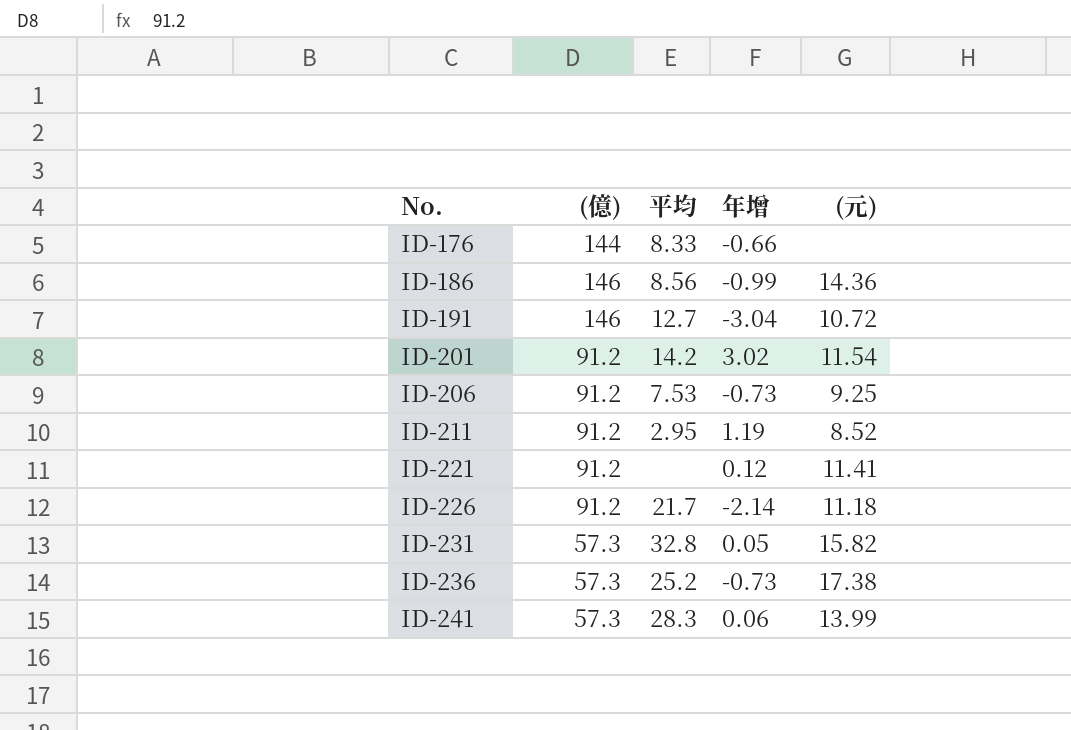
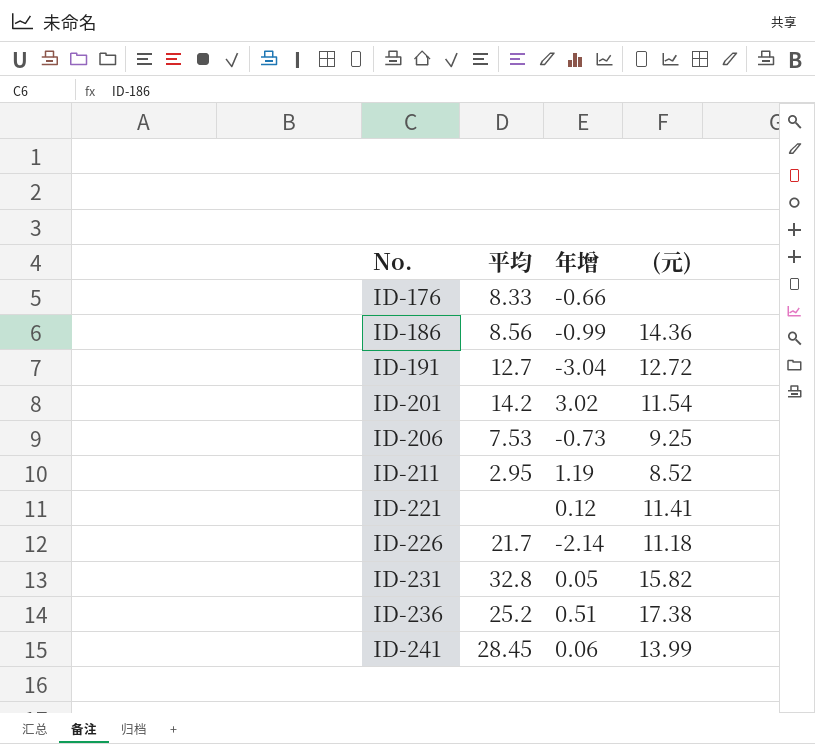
column (億) | position: 2 -> none
ID-191 | (元): 10.72 -> 12.72
ID-236 | 年增: -0.73 -> 0.51
ID-241 | 平均: 28.3 -> 28.45

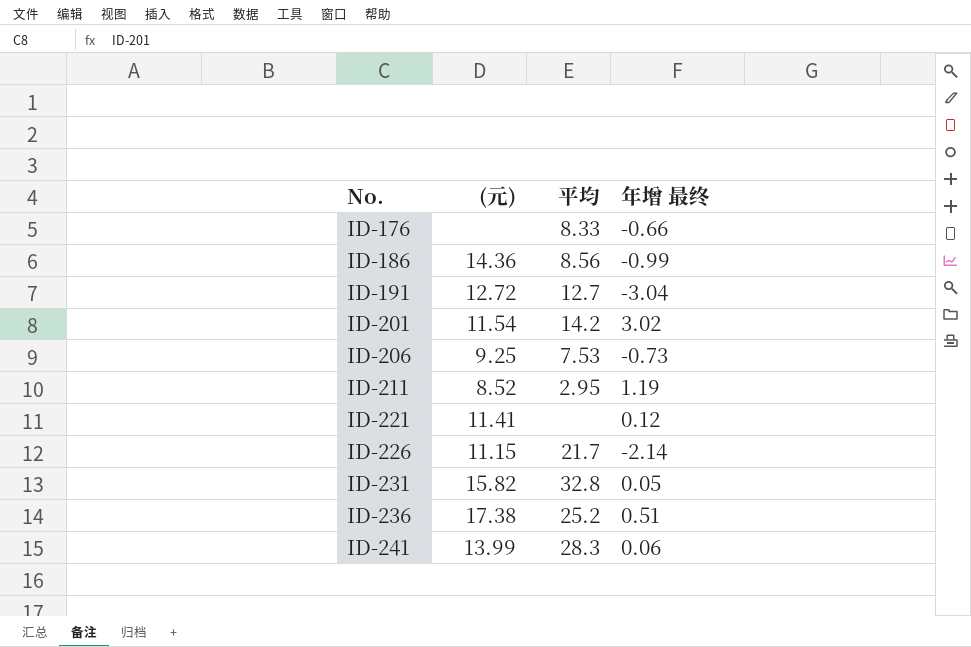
column (元) | position: 4 -> 2
column name: 年增 -> 年增 最终
ID-226 | (元): 11.18 -> 11.15
ID-241 | 平均: 28.45 -> 28.3

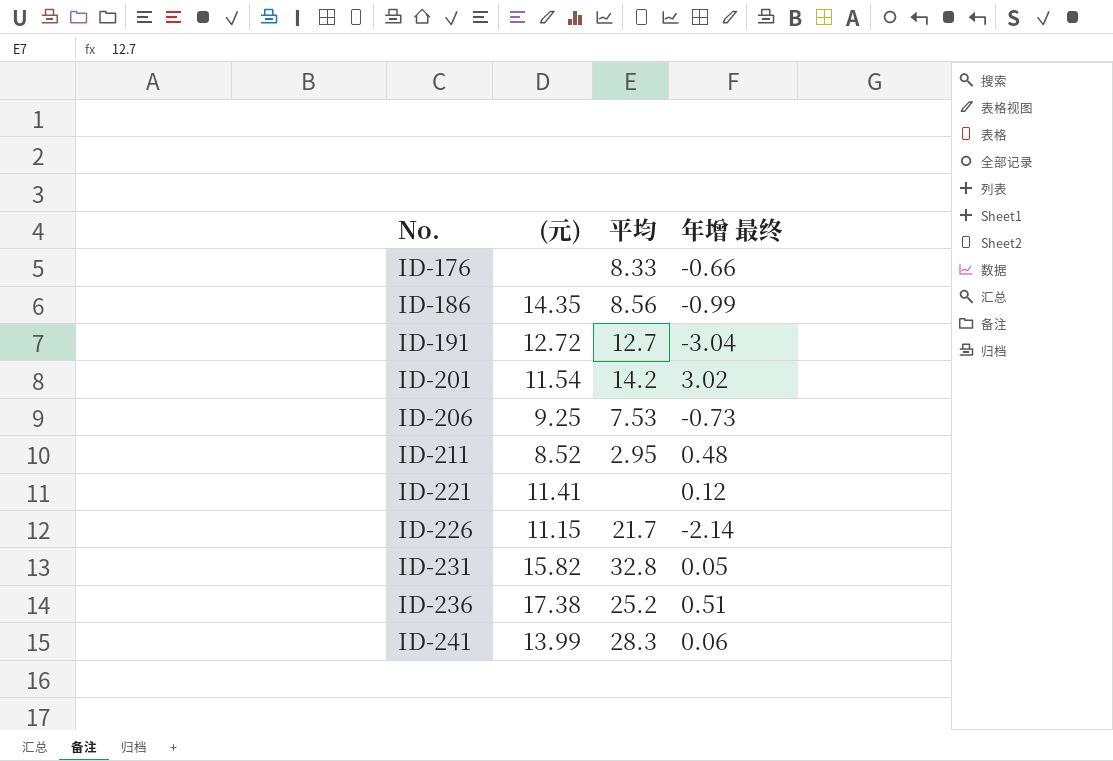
ID-186 | (元): 14.36 -> 14.35
ID-211 | 年增 最终: 1.19 -> 0.48

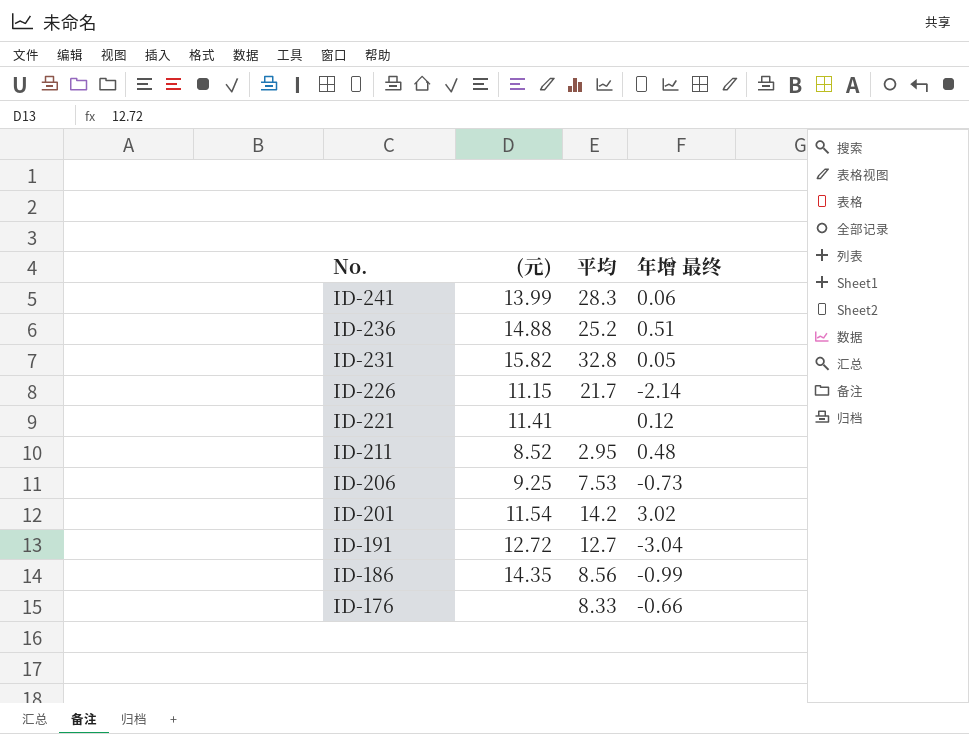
row order: No. ascending -> No. descending
ID-236 | (元): 17.38 -> 14.88

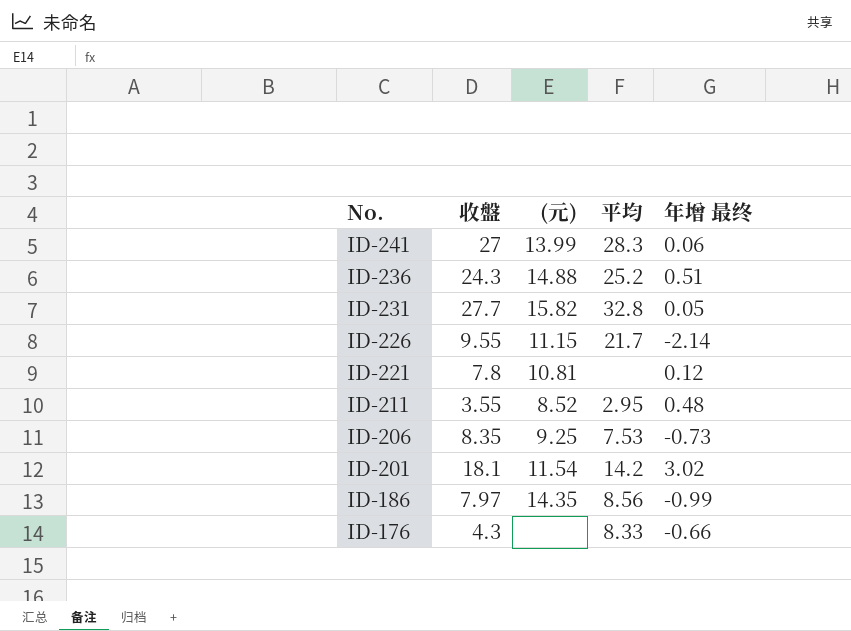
column 收盤 | position: none -> 2
row ID-191: 12.72 | 12.7 | -3.04 -> none
ID-221 | (元): 11.41 -> 10.81

